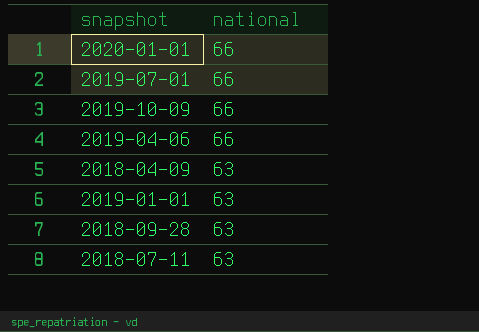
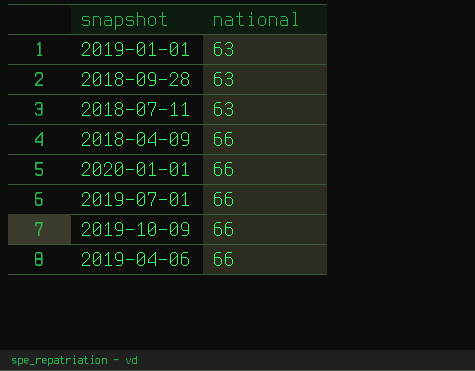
row order: national descending -> national ascending
2018-04-09 | national: 63 -> 66

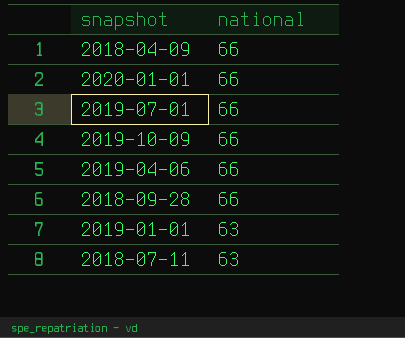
row order: national ascending -> national descending
2018-09-28 | national: 63 -> 66

